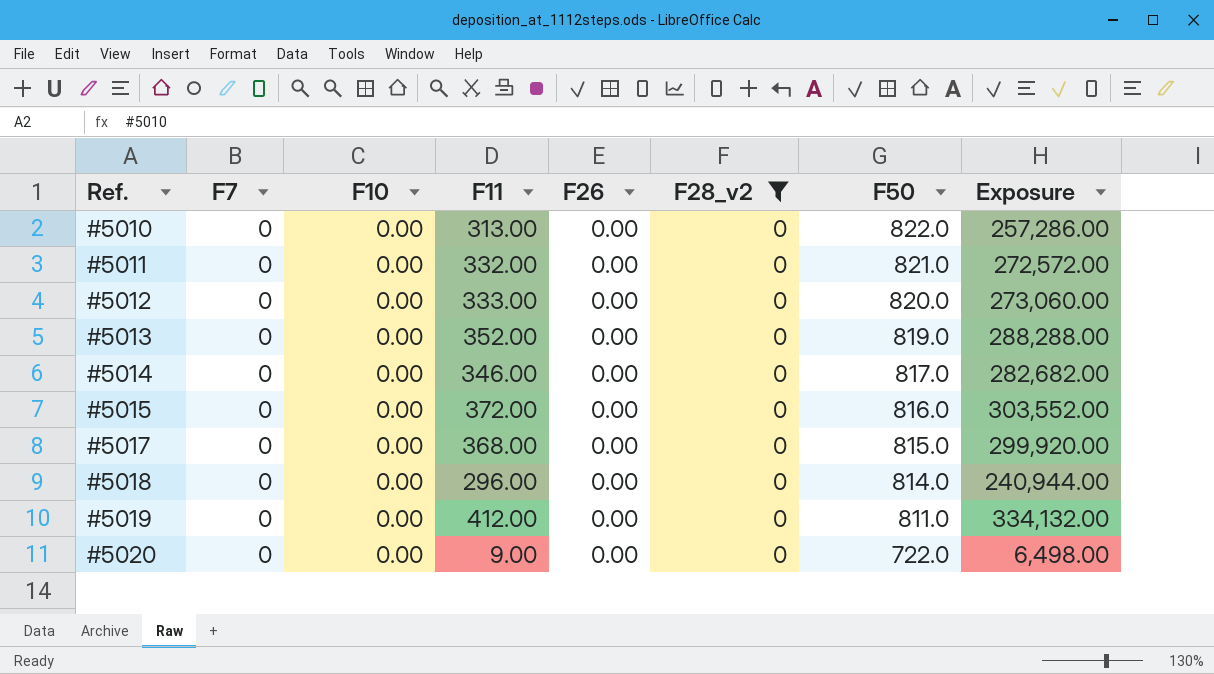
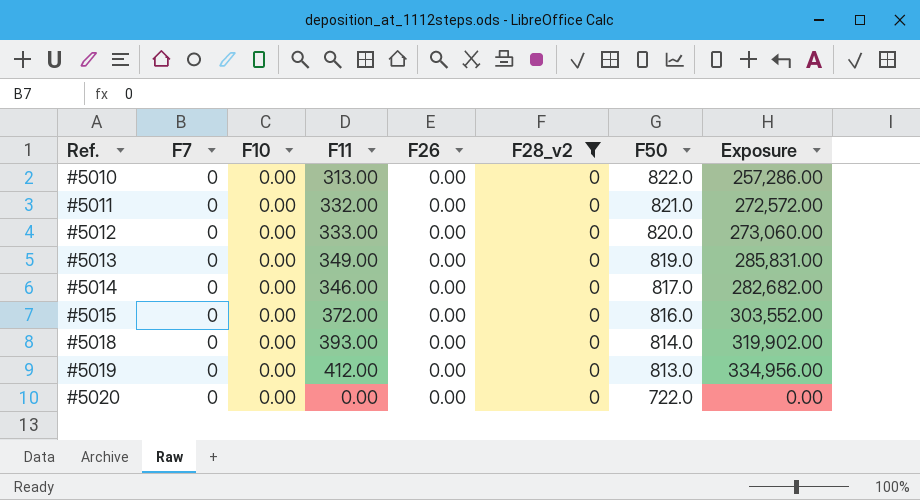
row #5017: 0 | 0.00 | 368.00 | 0.00 | 0 | 815.0 | 299,920.00 -> none
#5013 | F11: 352.00 -> 349.00
#5013 | Exposure: 288,288.00 -> 285,831.00
#5018 | F11: 296.00 -> 393.00
#5018 | Exposure: 240,944.00 -> 319,902.00
#5019 | F50: 811.0 -> 813.0
#5019 | Exposure: 334,132.00 -> 334,956.00
#5020 | F11: 9.00 -> 0.00
#5020 | Exposure: 6,498.00 -> 0.00

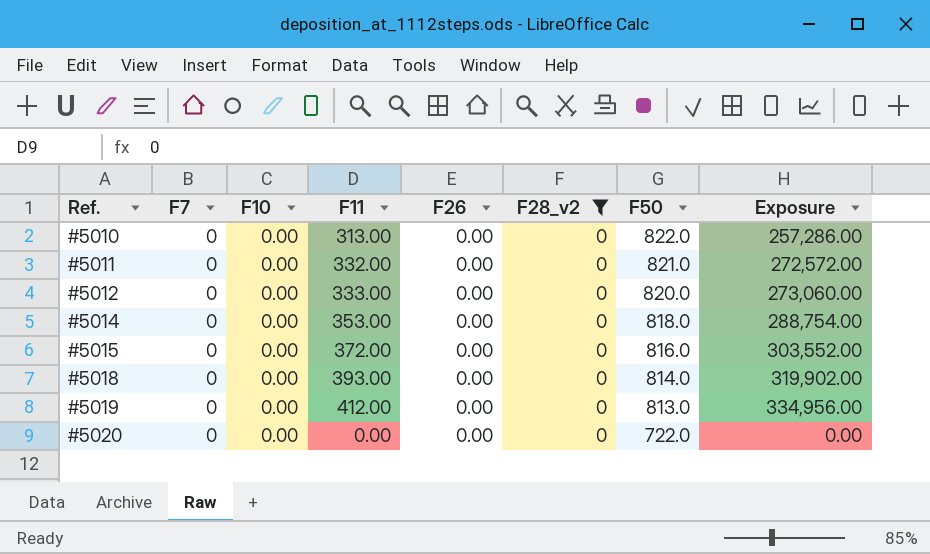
row #5013: 0 | 0.00 | 349.00 | 0.00 | 0 | 819.0 | 285,831.00 -> none
#5014 | F11: 346.00 -> 353.00
#5014 | F50: 817.0 -> 818.0
#5014 | Exposure: 282,682.00 -> 288,754.00

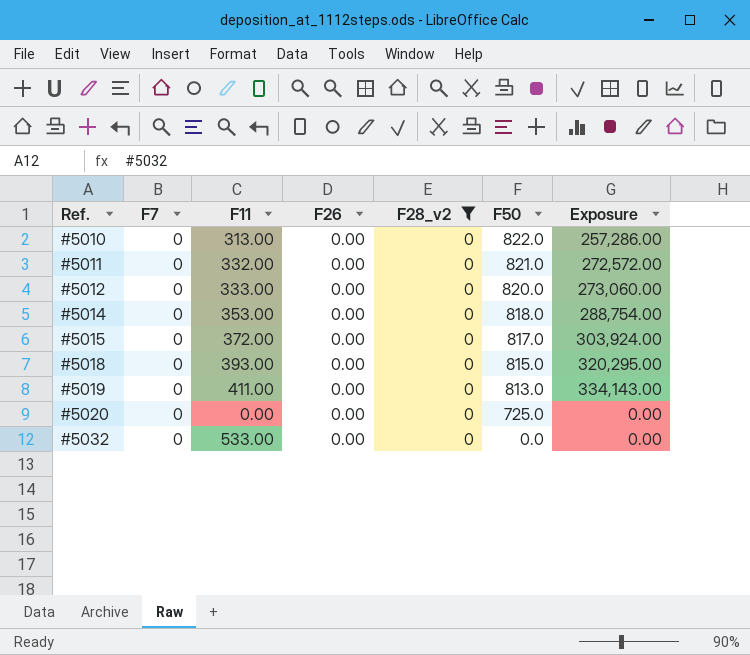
column F10 | position: 3 -> none
#5015 | F50: 816.0 -> 817.0
#5015 | Exposure: 303,552.00 -> 303,924.00
#5018 | F50: 814.0 -> 815.0
#5018 | Exposure: 319,902.00 -> 320,295.00
#5019 | F11: 412.00 -> 411.00
#5019 | Exposure: 334,956.00 -> 334,143.00
#5020 | F50: 722.0 -> 725.0
row #5032: none -> 0 | 533.00 | 0.00 | 0 | 0.0 | 0.00

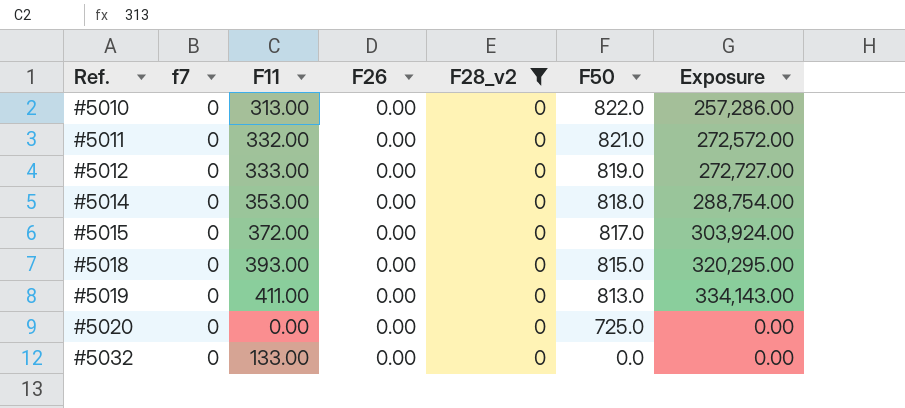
column name: F7 -> f7
#5012 | F50: 820.0 -> 819.0
#5012 | Exposure: 273,060.00 -> 272,727.00
#5032 | F11: 533.00 -> 133.00

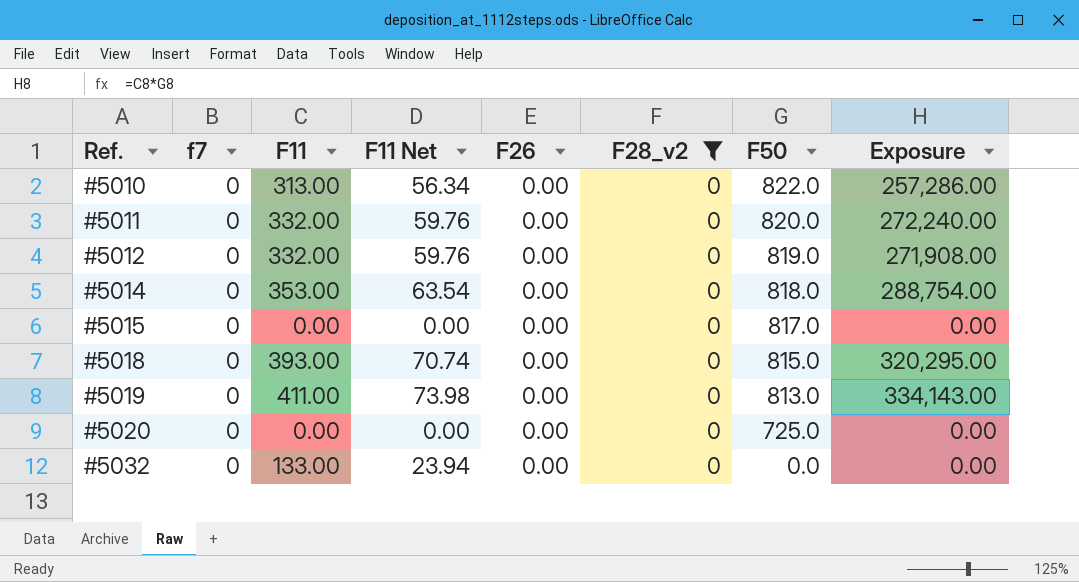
column F11 Net | formula: none -> [F11] * 0.18
#5011 | F50: 821.0 -> 820.0
#5011 | Exposure: 272,572.00 -> 272,240.00
#5012 | F11: 333.00 -> 332.00
#5012 | Exposure: 272,727.00 -> 271,908.00
#5015 | F11: 372.00 -> 0.00
#5015 | Exposure: 303,924.00 -> 0.00

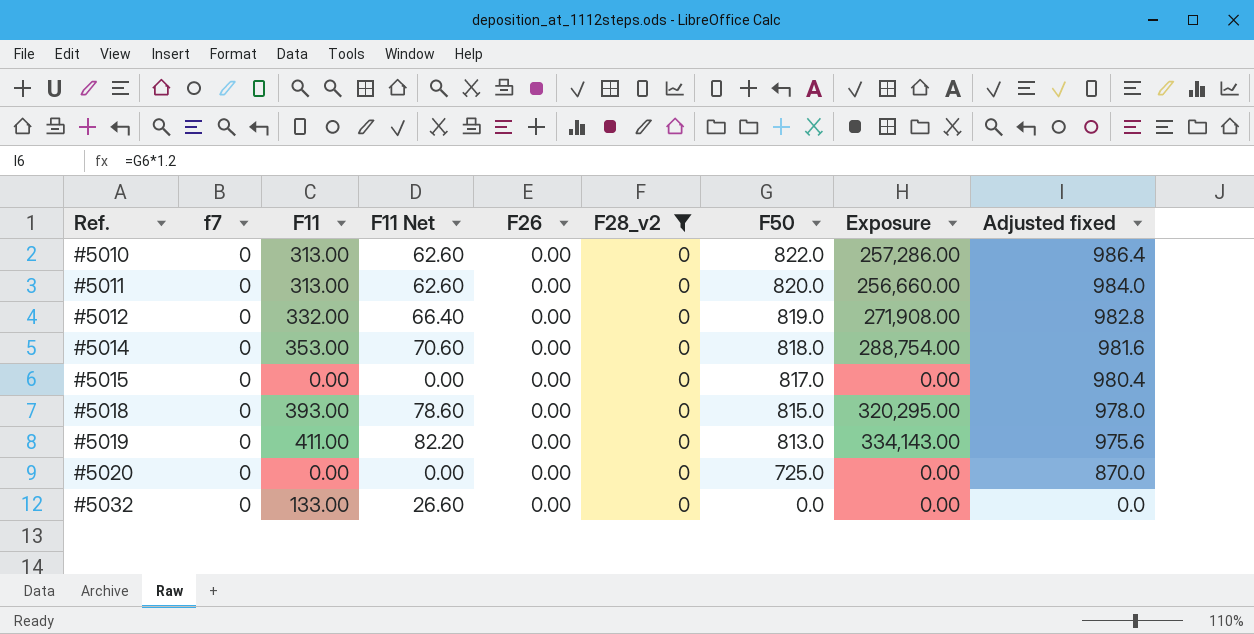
column F11 Net | formula: [F11] * 0.18 -> [F11] * 0.2
column Adjusted fixed | formula: none -> [F50] * 1.2
#5011 | F11: 332.00 -> 313.00
#5011 | Exposure: 272,240.00 -> 256,660.00

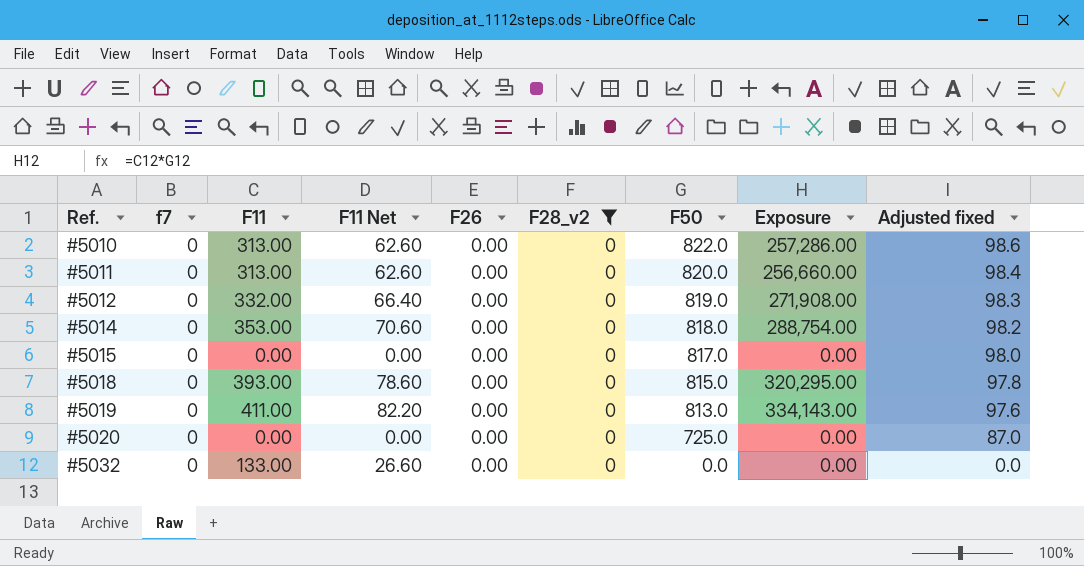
column Adjusted fixed | formula: [F50] * 1.2 -> [F50] * 0.12

